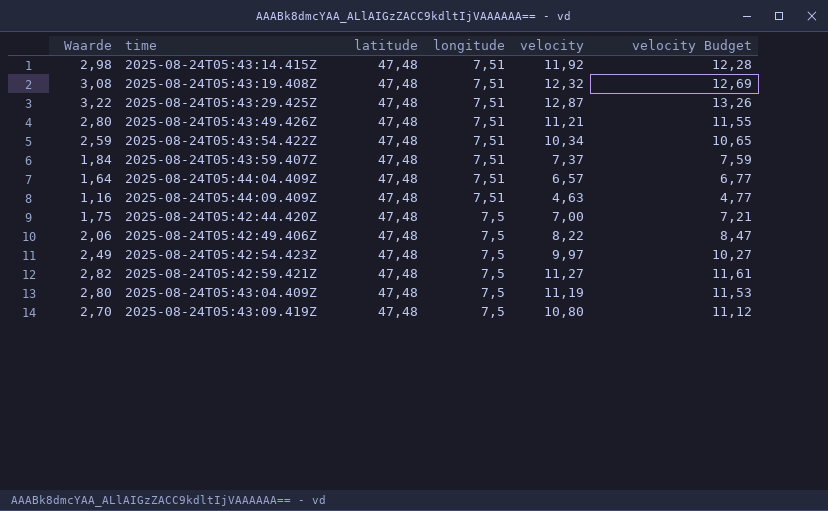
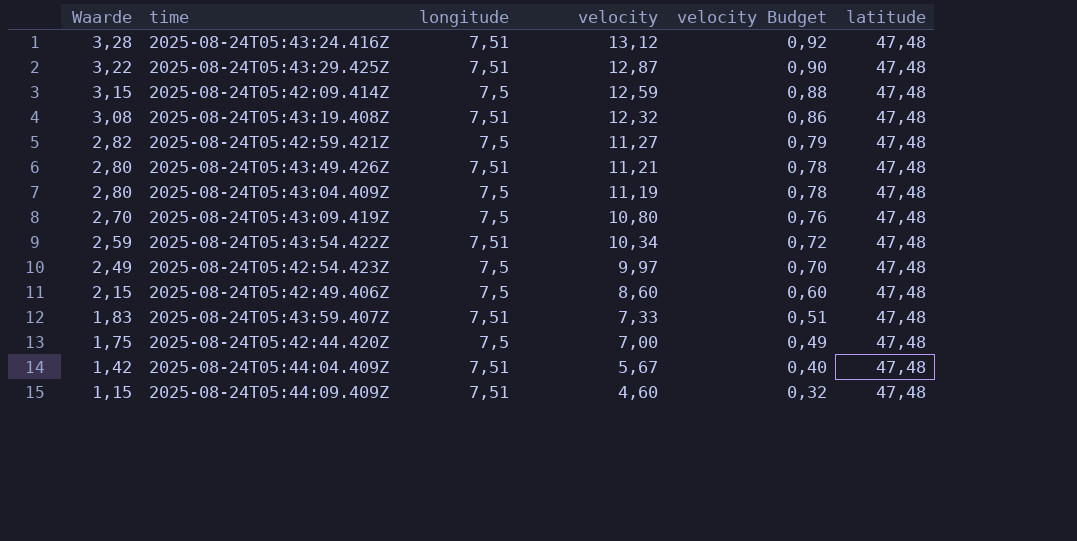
row order: longitude descending -> Waarde descending
column velocity Budget | formula: [velocity] * 1,03 -> [velocity] * 0,07
column latitude | position: 3 -> 6
row 2025-08-24T05:43:14.415Z: 2,98 | 47,48 | 7,51 | 11,92 | 12,28 -> none
row 2025-08-24T05:43:24.416Z: none -> 3,28 | 7,51 | 13,12 | 0,92 | 47,48
row 2025-08-24T05:42:09.414Z: none -> 3,15 | 7,5 | 12,59 | 0,88 | 47,48
2025-08-24T05:42:49.406Z | Waarde: 2,06 -> 2,15
2025-08-24T05:42:49.406Z | velocity: 8,22 -> 8,60
2025-08-24T05:43:59.407Z | Waarde: 1,84 -> 1,83
2025-08-24T05:43:59.407Z | velocity: 7,37 -> 7,33
2025-08-24T05:44:04.409Z | Waarde: 1,64 -> 1,42
2025-08-24T05:44:04.409Z | velocity: 6,57 -> 5,67
2025-08-24T05:44:09.409Z | Waarde: 1,16 -> 1,15
2025-08-24T05:44:09.409Z | velocity: 4,63 -> 4,60

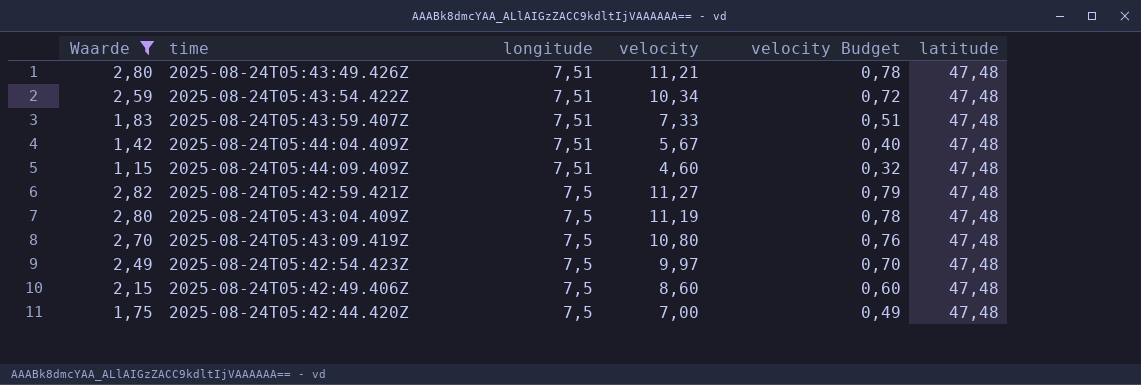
filter: none -> Waarde <= 2,82
row order: Waarde descending -> longitude descending

